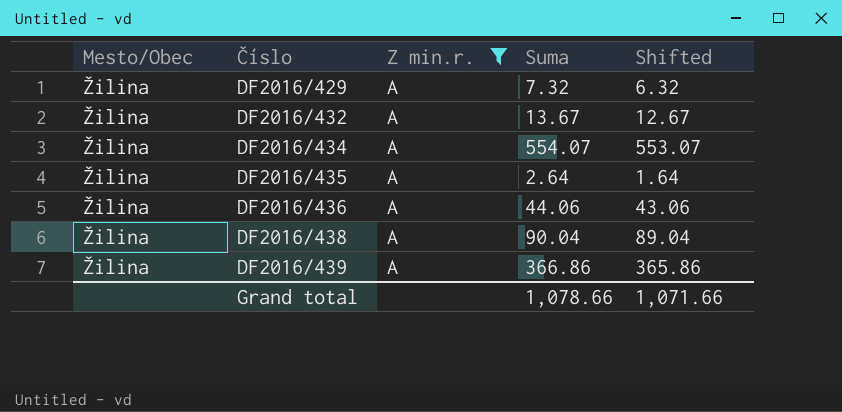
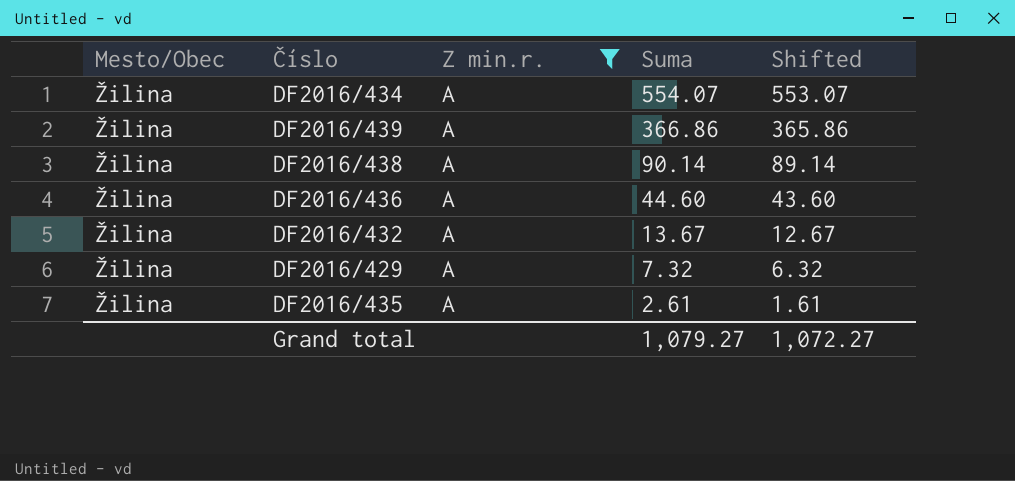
row order: Číslo ascending -> Suma descending
DF2016/438 | Suma: 90.04 -> 90.14
DF2016/438 | Shifted: 89.04 -> 89.14
DF2016/436 | Suma: 44.06 -> 44.60
DF2016/436 | Shifted: 43.06 -> 43.60
DF2016/435 | Suma: 2.64 -> 2.61
DF2016/435 | Shifted: 1.64 -> 1.61
Grand total | Suma: 1,078.66 -> 1,079.27
Grand total | Shifted: 1,071.66 -> 1,072.27

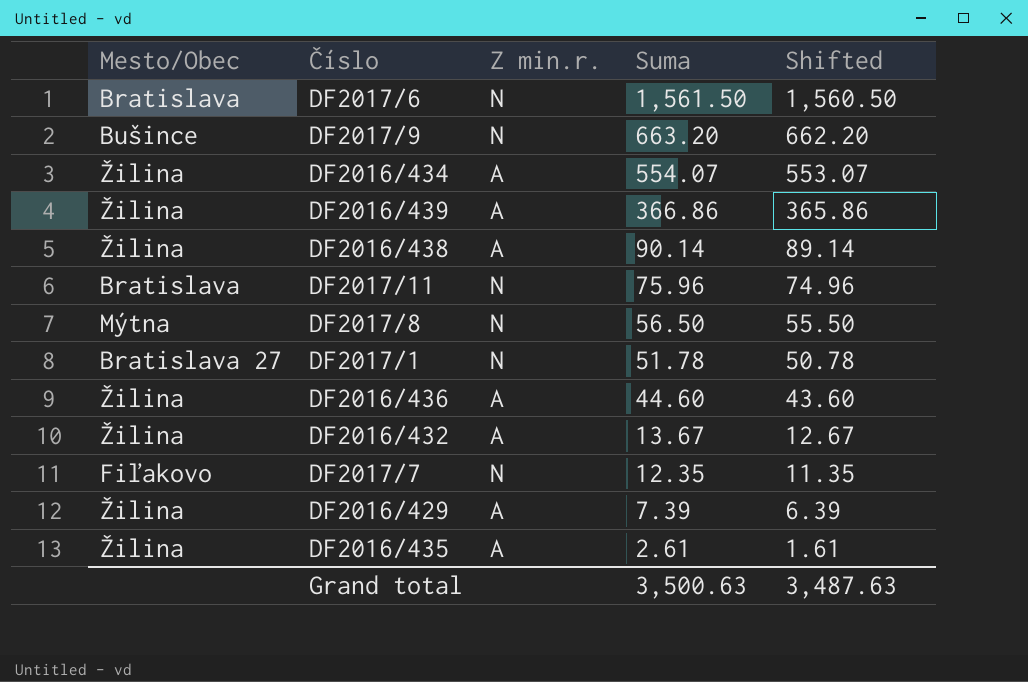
filter: Z min.r. = A -> none
DF2016/429 | Suma: 7.32 -> 7.39
DF2016/429 | Shifted: 6.32 -> 6.39
Grand total | Suma: 1,079.27 -> 3,500.63
Grand total | Shifted: 1,072.27 -> 3,487.63

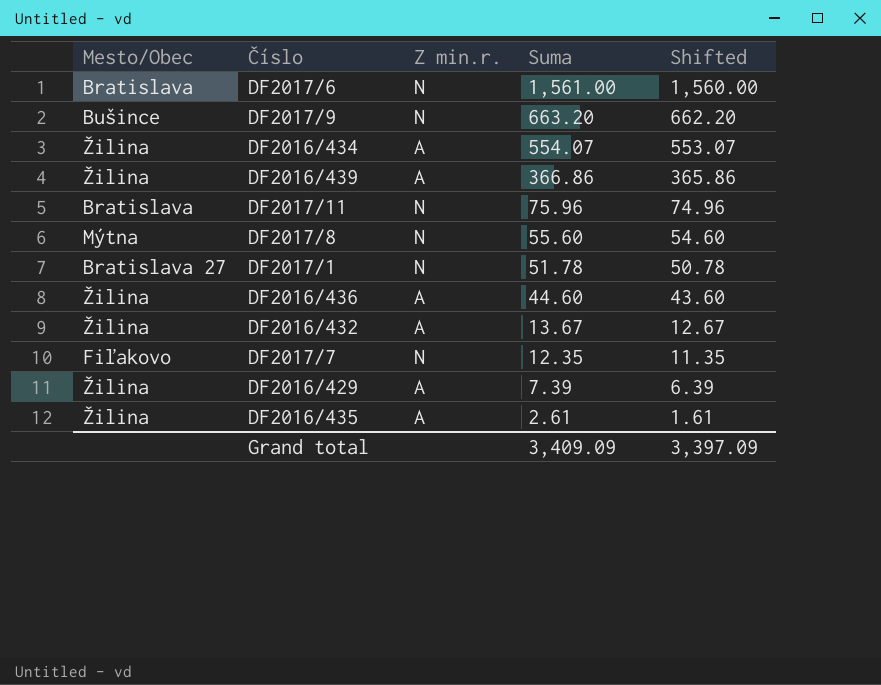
row DF2016/438: Žilina | A | 90.14 | 89.14 -> none
DF2017/6 | Suma: 1,561.50 -> 1,561.00
DF2017/6 | Shifted: 1,560.50 -> 1,560.00
DF2017/8 | Suma: 56.50 -> 55.60
DF2017/8 | Shifted: 55.50 -> 54.60
Grand total | Suma: 3,500.63 -> 3,409.09
Grand total | Shifted: 3,487.63 -> 3,397.09

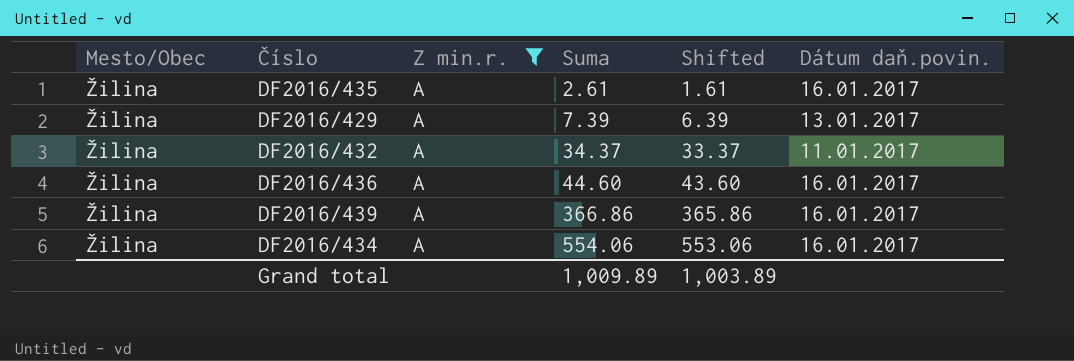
filter: none -> Z min.r. = A
row order: Suma descending -> Suma ascending
column Dátum daň.povin. | position: none -> 6
DF2016/432 | Suma: 13.67 -> 34.37
DF2016/432 | Shifted: 12.67 -> 33.37
DF2016/434 | Suma: 554.07 -> 554.06
DF2016/434 | Shifted: 553.07 -> 553.06
Grand total | Suma: 3,409.09 -> 1,009.89
Grand total | Shifted: 3,397.09 -> 1,003.89

